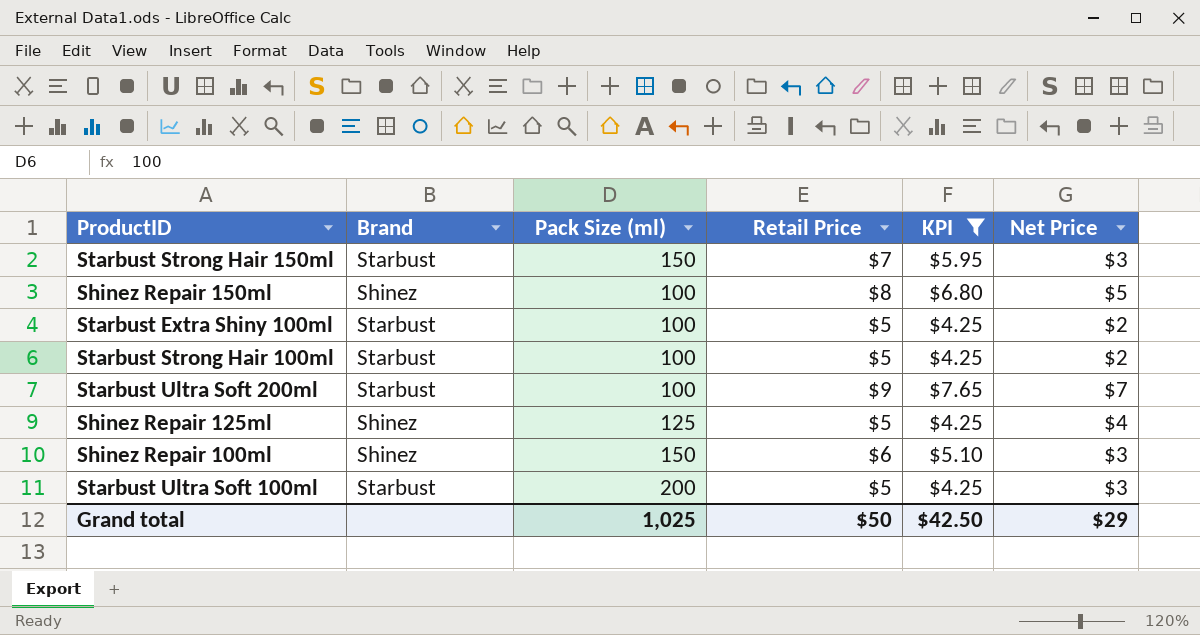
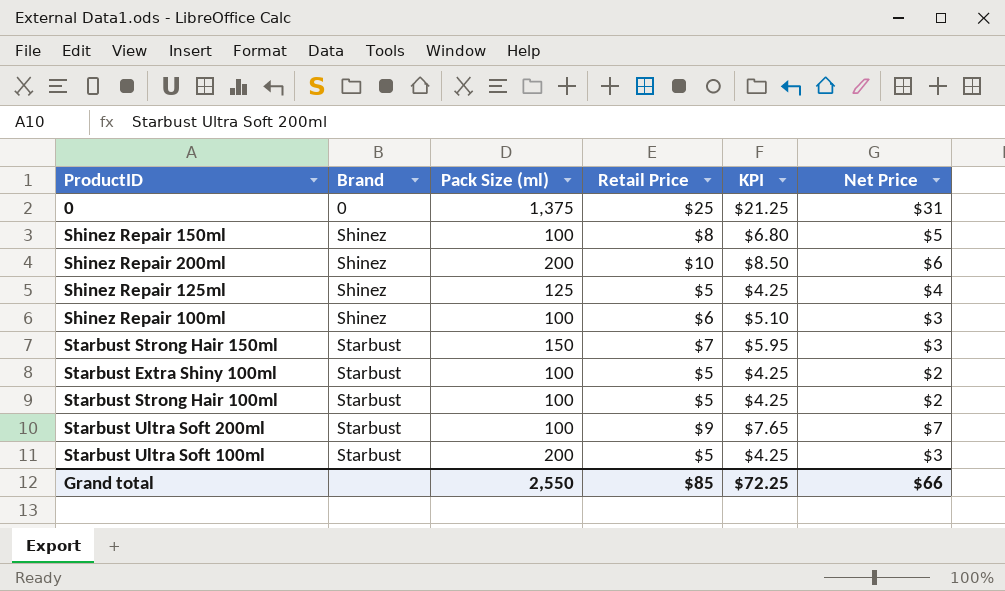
filter: KPI <= $7.65 -> none
row order: none -> Brand ascending
Shinez Repair 100ml | Pack Size (ml): 150 -> 100
Grand total | Pack Size (ml): 1,025 -> 2,550
Grand total | Retail Price: $50 -> $85
Grand total | KPI: $42.50 -> $72.25
Grand total | Net Price: $29 -> $66

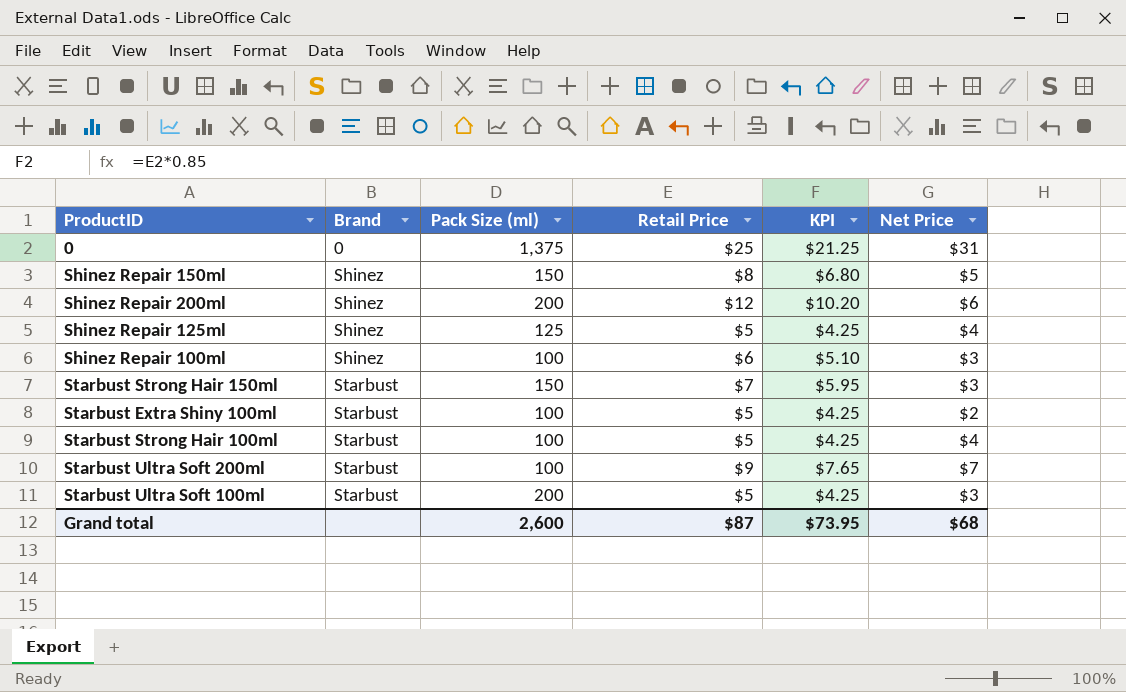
Shinez Repair 150ml | Pack Size (ml): 100 -> 150
Shinez Repair 200ml | Retail Price: $10 -> $12
Shinez Repair 200ml | KPI: $8.50 -> $10.20
Starbust Strong Hair 100ml | Net Price: $2 -> $4
Grand total | Pack Size (ml): 2,550 -> 2,600
Grand total | Retail Price: $85 -> $87
Grand total | KPI: $72.25 -> $73.95
Grand total | Net Price: $66 -> $68

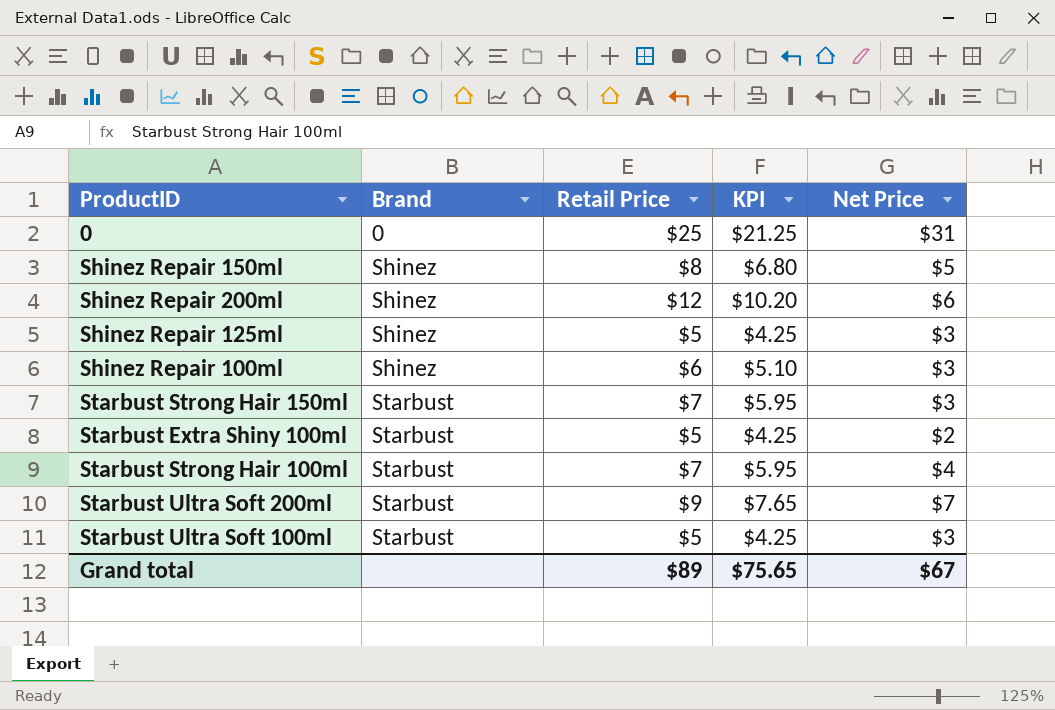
column Pack Size (ml) | position: 3 -> none
Shinez Repair 125ml | Net Price: $4 -> $3
Starbust Strong Hair 100ml | Retail Price: $5 -> $7
Starbust Strong Hair 100ml | KPI: $4.25 -> $5.95
Grand total | Retail Price: $87 -> $89
Grand total | KPI: $73.95 -> $75.65
Grand total | Net Price: $68 -> $67

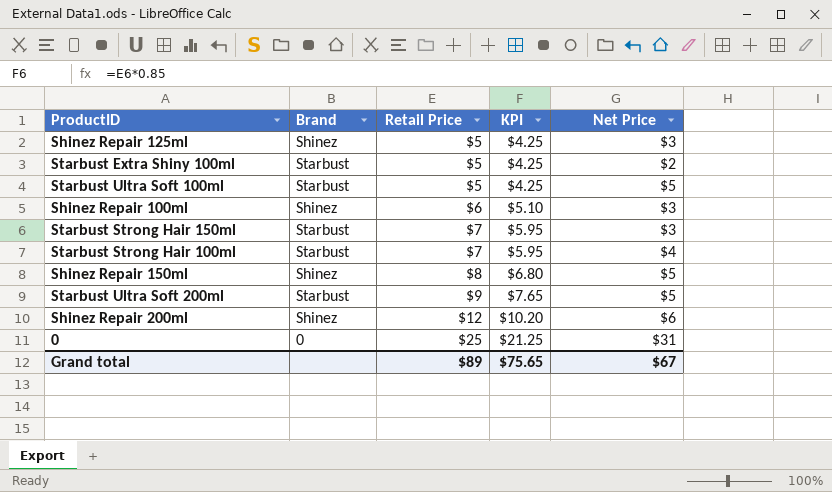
row order: Brand ascending -> Retail Price ascending
Starbust Ultra Soft 100ml | Net Price: $3 -> $5
Starbust Ultra Soft 200ml | Net Price: $7 -> $5

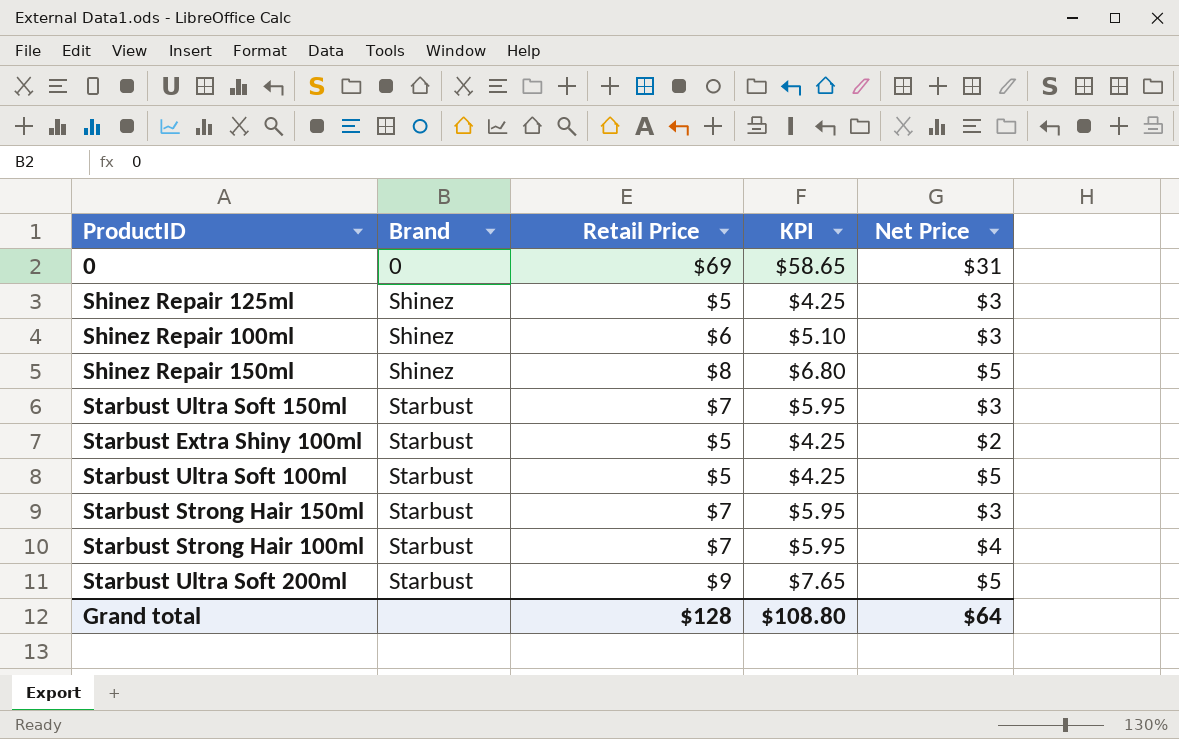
row order: Retail Price ascending -> Brand ascending
row Shinez Repair 200ml: Shinez | $12 | $10.20 | $6 -> none
0 | Retail Price: $25 -> $69
0 | KPI: $21.25 -> $58.65
row Starbust Ultra Soft 150ml: none -> Starbust | $7 | $5.95 | $3
Grand total | Retail Price: $89 -> $128
Grand total | KPI: $75.65 -> $108.80
Grand total | Net Price: $67 -> $64

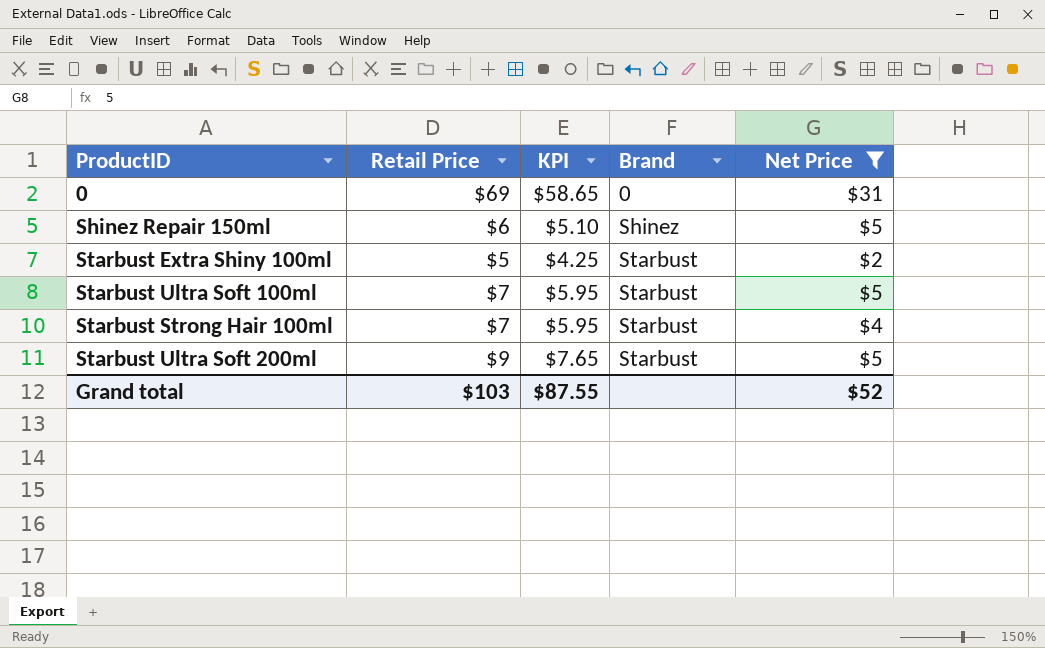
filter: none -> Net Price != $3
column Brand | position: 2 -> 4
Shinez Repair 150ml | Retail Price: $8 -> $6
Shinez Repair 150ml | KPI: $6.80 -> $5.10
Starbust Ultra Soft 100ml | Retail Price: $5 -> $7
Starbust Ultra Soft 100ml | KPI: $4.25 -> $5.95
Grand total | Retail Price: $128 -> $103
Grand total | KPI: $108.80 -> $87.55
Grand total | Net Price: $64 -> $52

